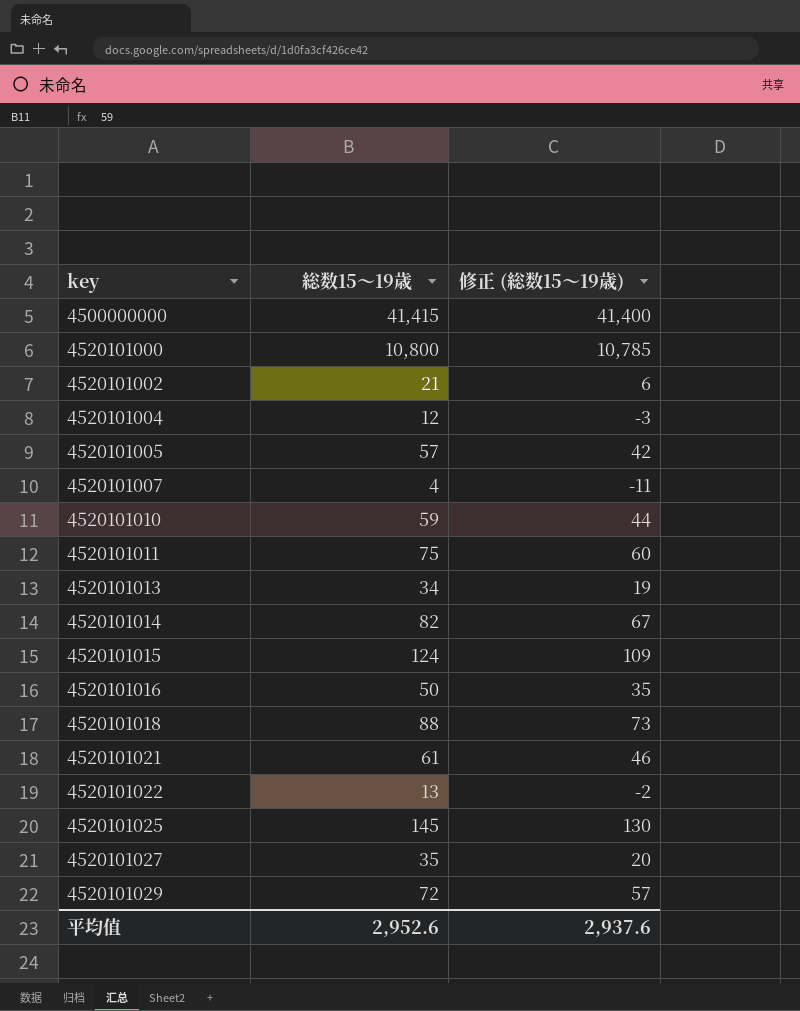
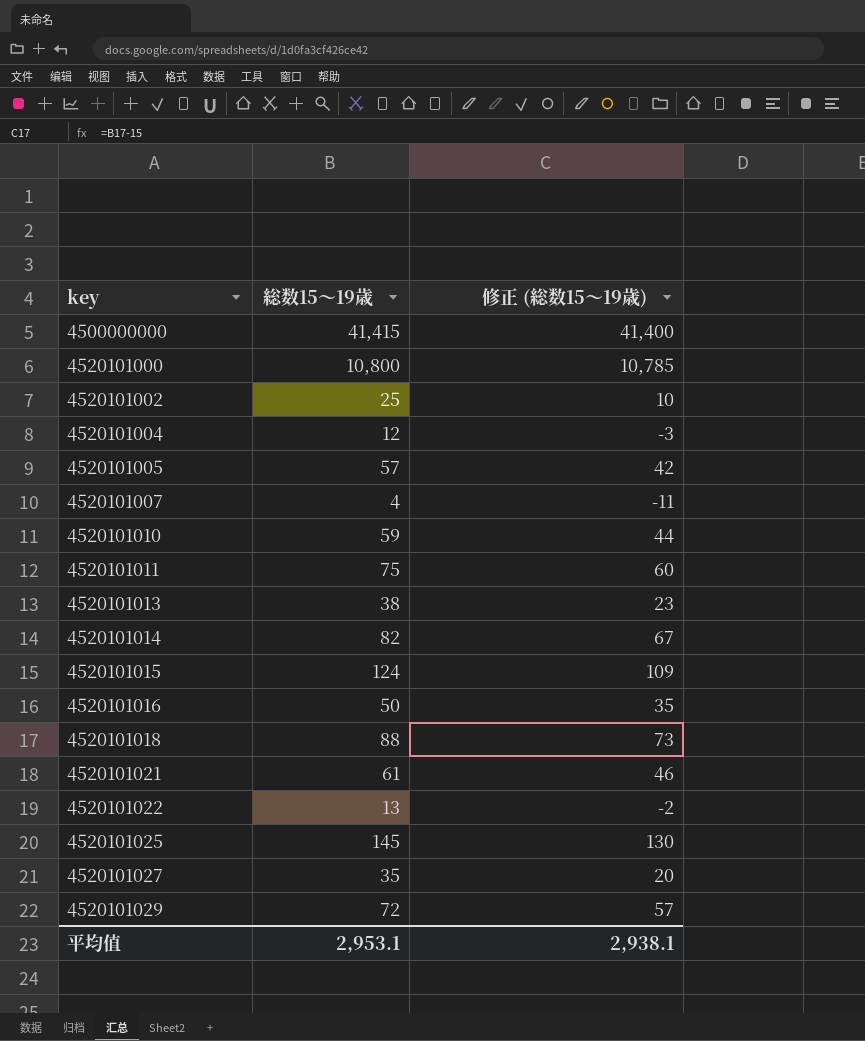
4520101002 | 総数15～19歳: 21 -> 25
4520101002 | 修正 (総数15～19歳): 6 -> 10
4520101013 | 総数15～19歳: 34 -> 38
4520101013 | 修正 (総数15～19歳): 19 -> 23
平均值 | 総数15～19歳: 2,952.6 -> 2,953.1
平均值 | 修正 (総数15～19歳): 2,937.6 -> 2,938.1

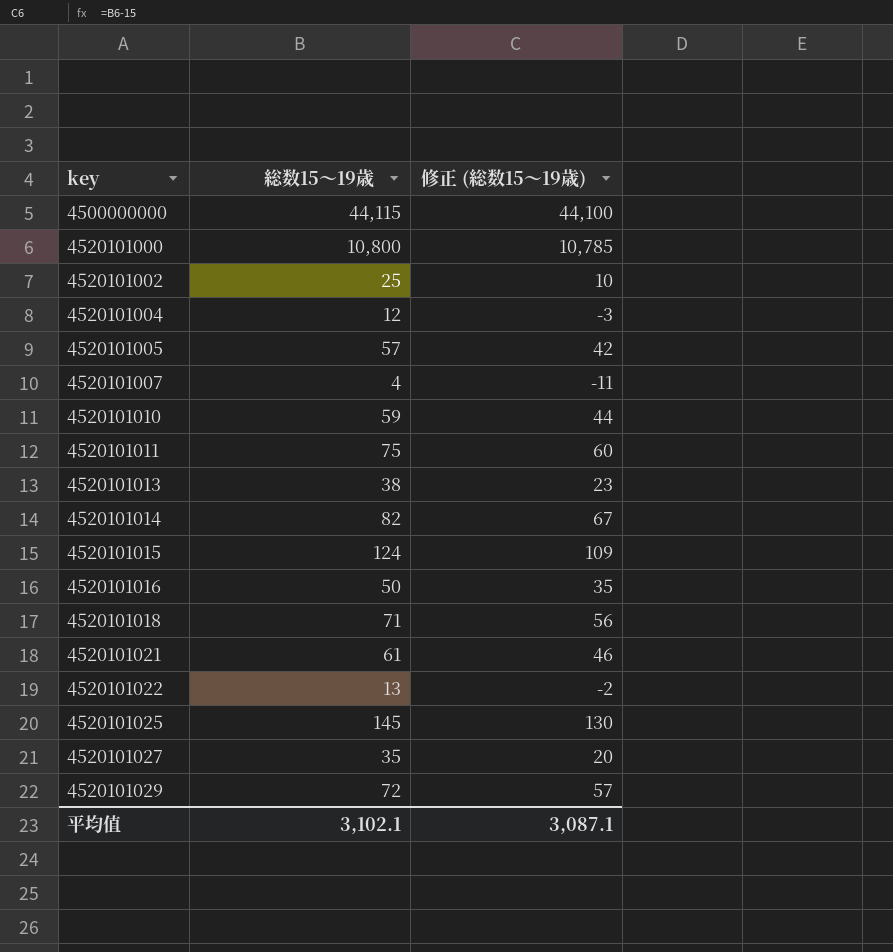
4500000000 | 総数15～19歳: 41,415 -> 44,115
4500000000 | 修正 (総数15～19歳): 41,400 -> 44,100
4520101018 | 総数15～19歳: 88 -> 71
4520101018 | 修正 (総数15～19歳): 73 -> 56
平均值 | 総数15～19歳: 2,953.1 -> 3,102.1
平均值 | 修正 (総数15～19歳): 2,938.1 -> 3,087.1

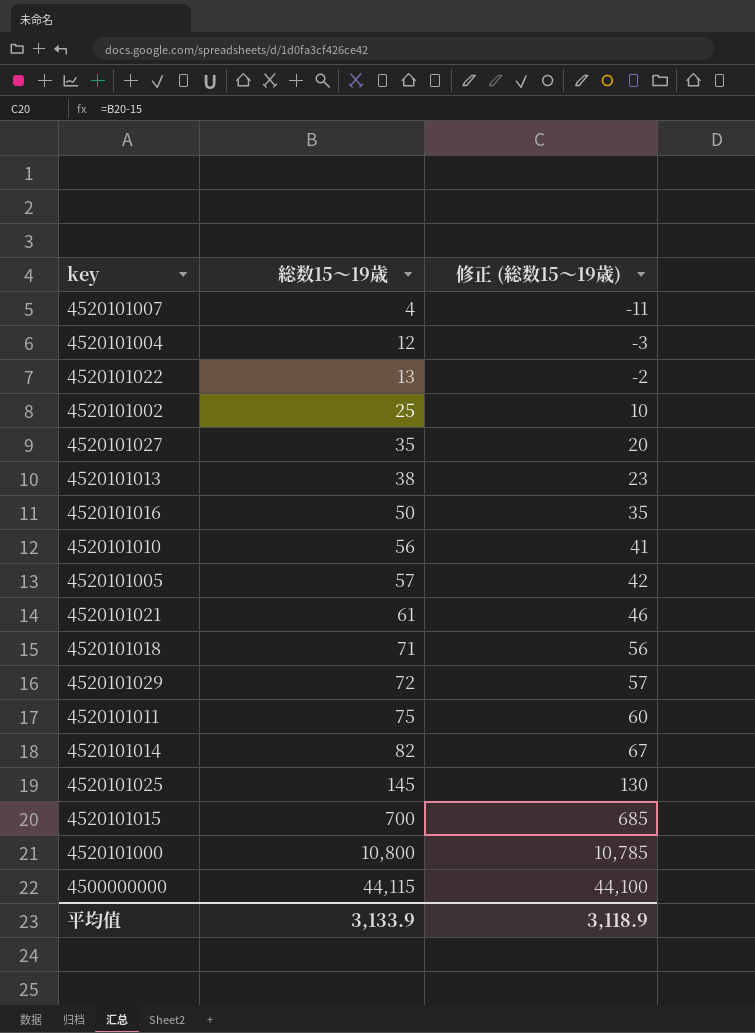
row order: key ascending -> 総数15～19歳 ascending
4520101010 | 総数15～19歳: 59 -> 56
4520101010 | 修正 (総数15～19歳): 44 -> 41
4520101015 | 総数15～19歳: 124 -> 700
4520101015 | 修正 (総数15～19歳): 109 -> 685
平均值 | 総数15～19歳: 3,102.1 -> 3,133.9
平均值 | 修正 (総数15～19歳): 3,087.1 -> 3,118.9

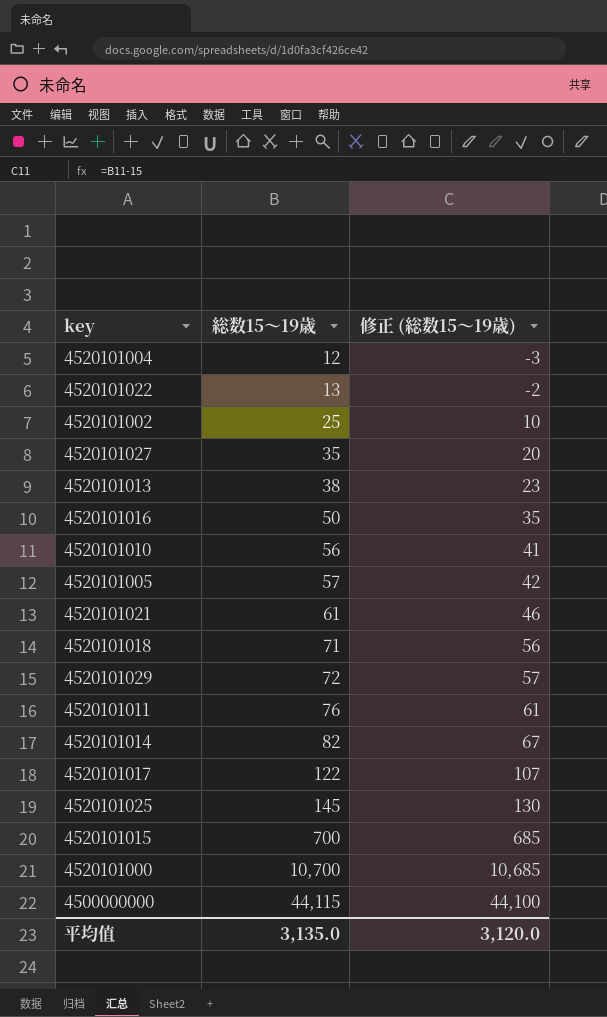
row 4520101007: 4 | -11 -> none
4520101011 | 総数15～19歳: 75 -> 76
4520101011 | 修正 (総数15～19歳): 60 -> 61
row 4520101017: none -> 122 | 107
4520101000 | 総数15～19歳: 10,800 -> 10,700
4520101000 | 修正 (総数15～19歳): 10,785 -> 10,685
平均值 | 総数15～19歳: 3,133.9 -> 3,135.0
平均值 | 修正 (総数15～19歳): 3,118.9 -> 3,120.0

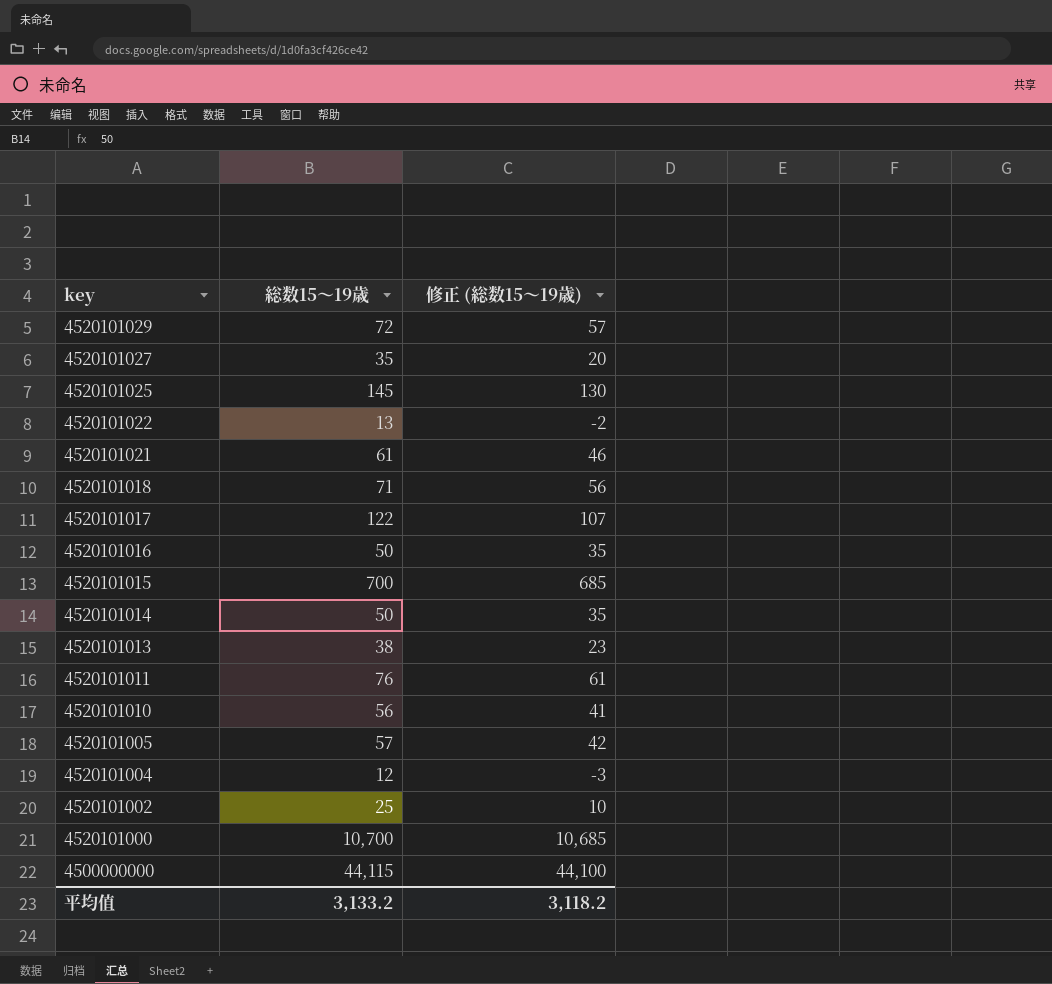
row order: 総数15～19歳 ascending -> key descending
4520101014 | 総数15～19歳: 82 -> 50
4520101014 | 修正 (総数15～19歳): 67 -> 35
平均值 | 総数15～19歳: 3,135.0 -> 3,133.2
平均值 | 修正 (総数15～19歳): 3,120.0 -> 3,118.2

